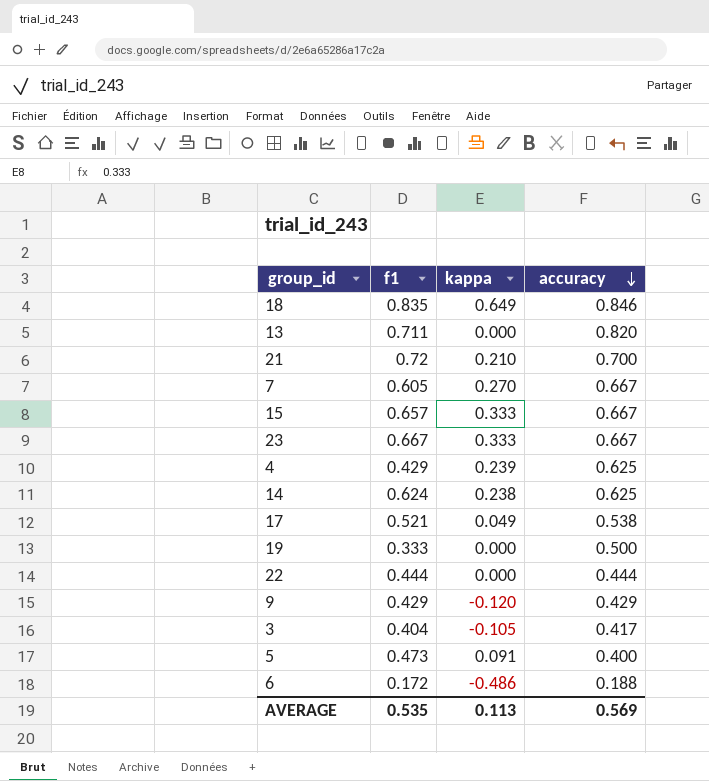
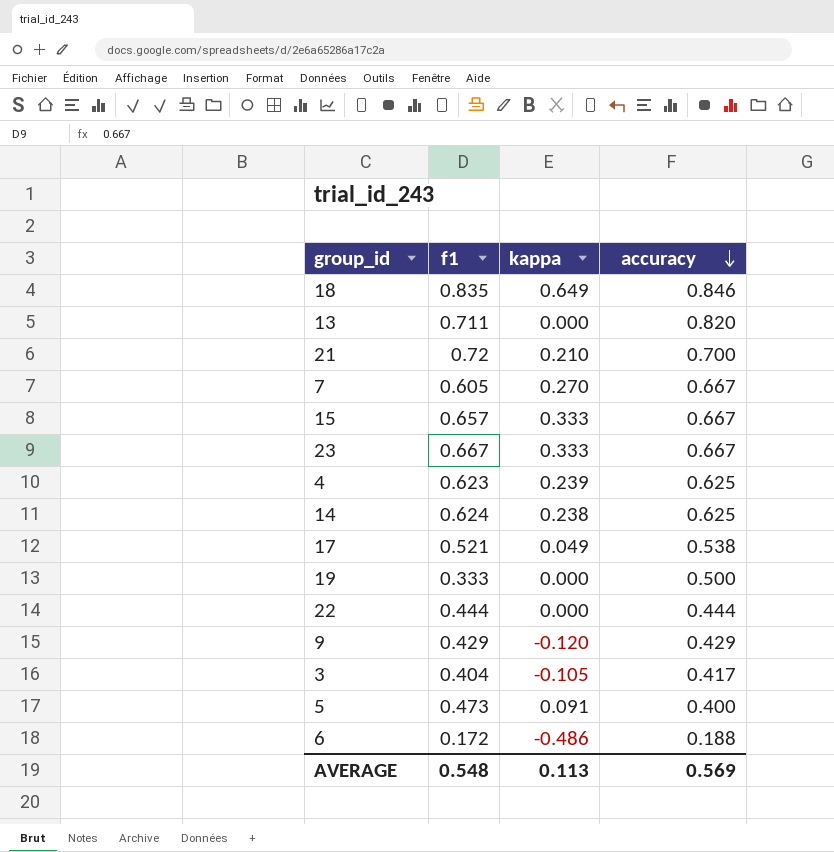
4 | f1: 0.429 -> 0.623
AVERAGE | f1: 0.535 -> 0.548

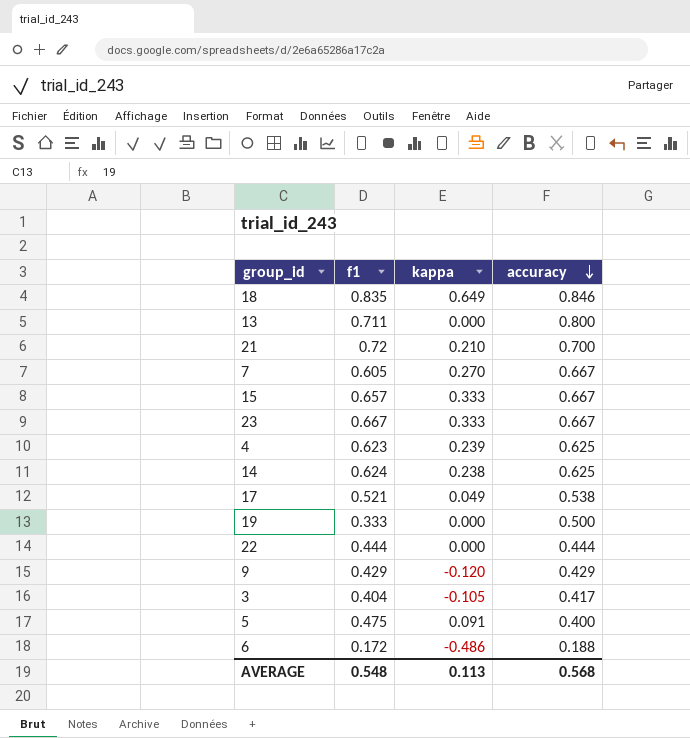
13 | accuracy: 0.820 -> 0.800
5 | f1: 0.473 -> 0.475
AVERAGE | accuracy: 0.569 -> 0.568

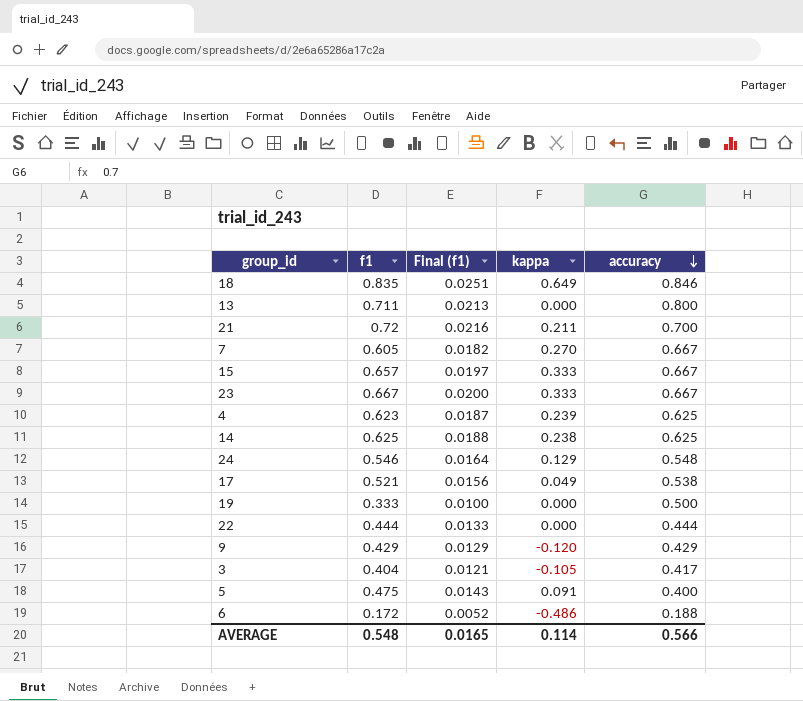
column Final (f1) | formula: none -> [f1] * 0.03
21 | kappa: 0.210 -> 0.211
14 | f1: 0.624 -> 0.625
row 24: none -> 0.546 | 0.0164 | 0.129 | 0.548
AVERAGE | kappa: 0.113 -> 0.114
AVERAGE | accuracy: 0.568 -> 0.566

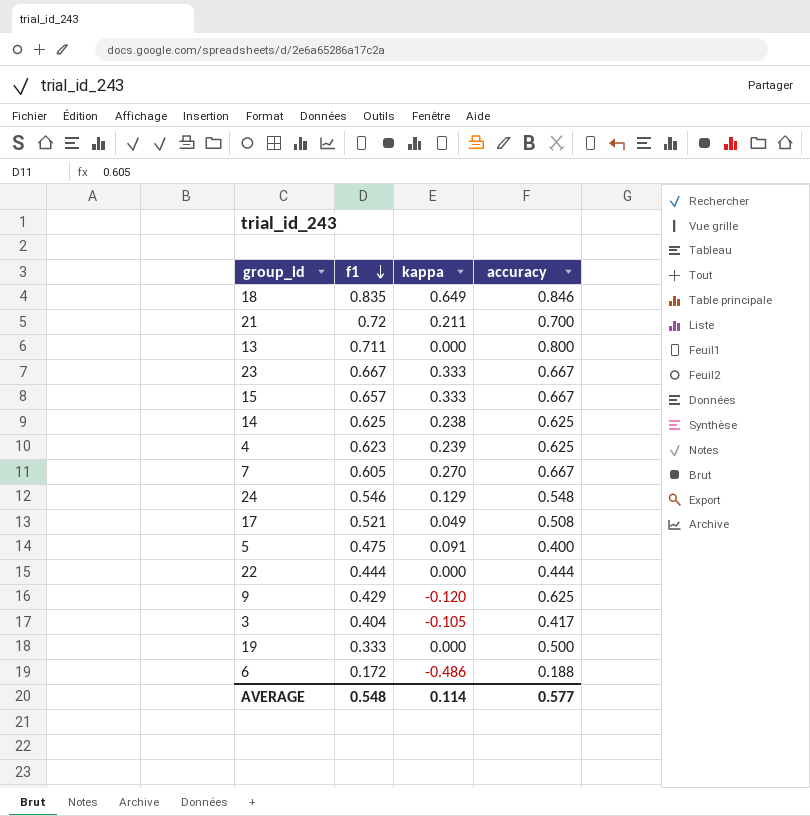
row order: accuracy descending -> f1 descending
column Final (f1) | formula: [f1] * 0.03 -> none
17 | accuracy: 0.538 -> 0.508
9 | accuracy: 0.429 -> 0.625
AVERAGE | accuracy: 0.566 -> 0.577

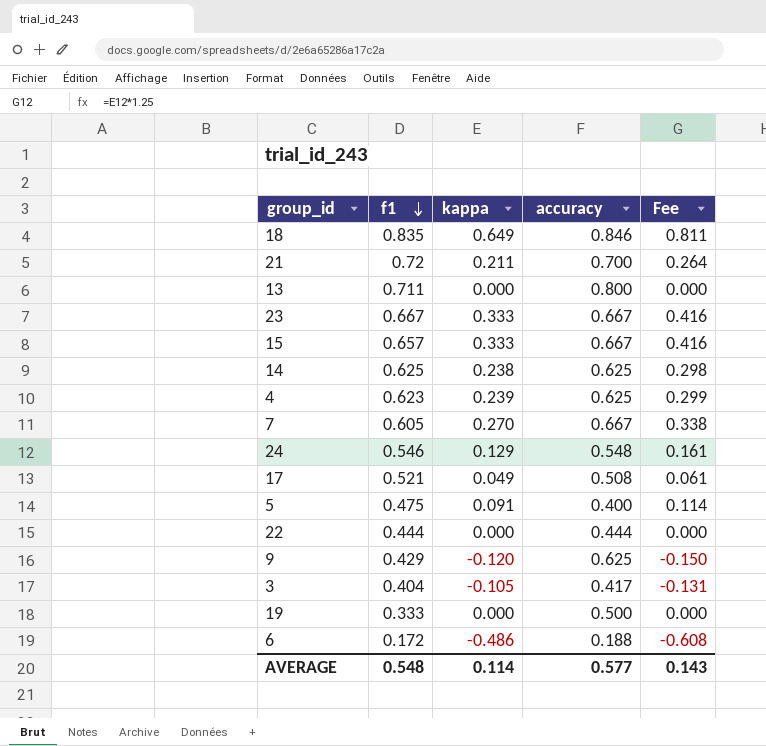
column Fee | formula: none -> [kappa] * 1.25

